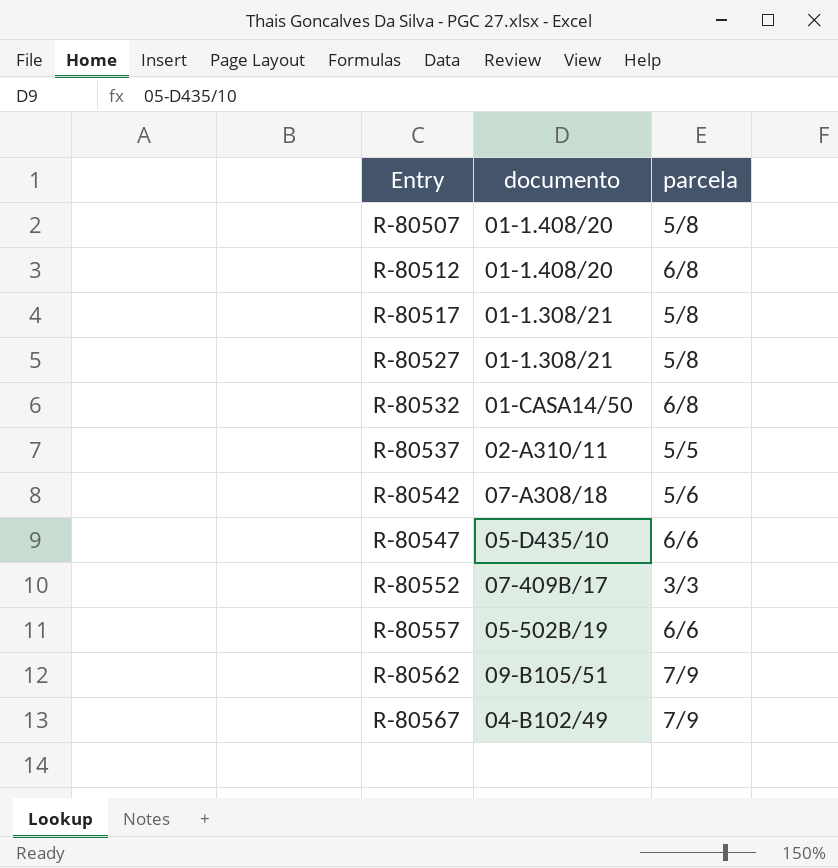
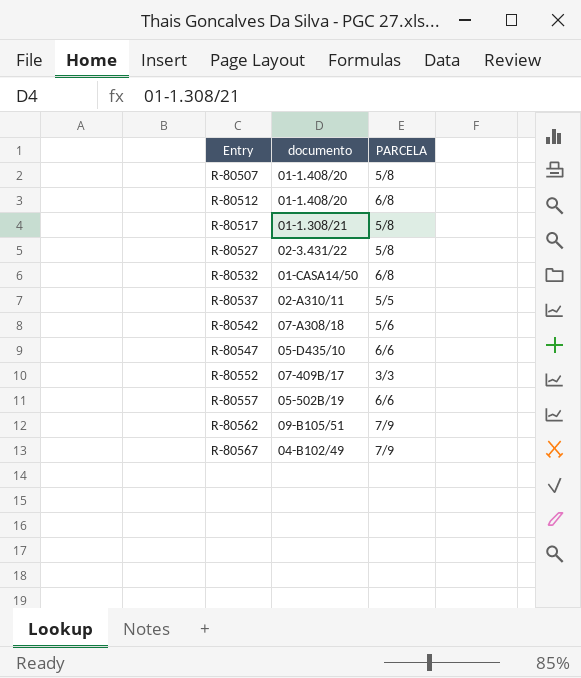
column name: parcela -> PARCELA
R-80527 | documento: 01-1.308/21 -> 02-3.431/22

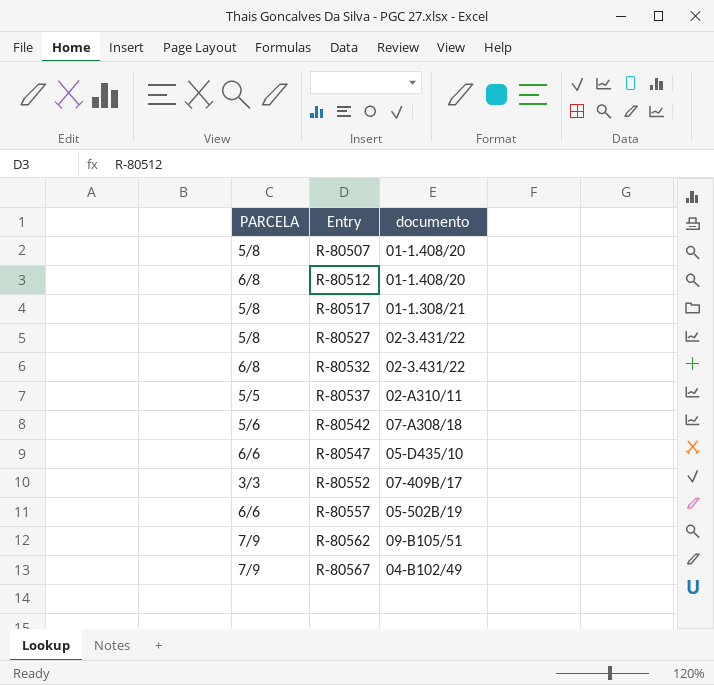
column PARCELA | position: 3 -> 1
R-80532 | documento: 01-CASA14/50 -> 02-3.431/22

